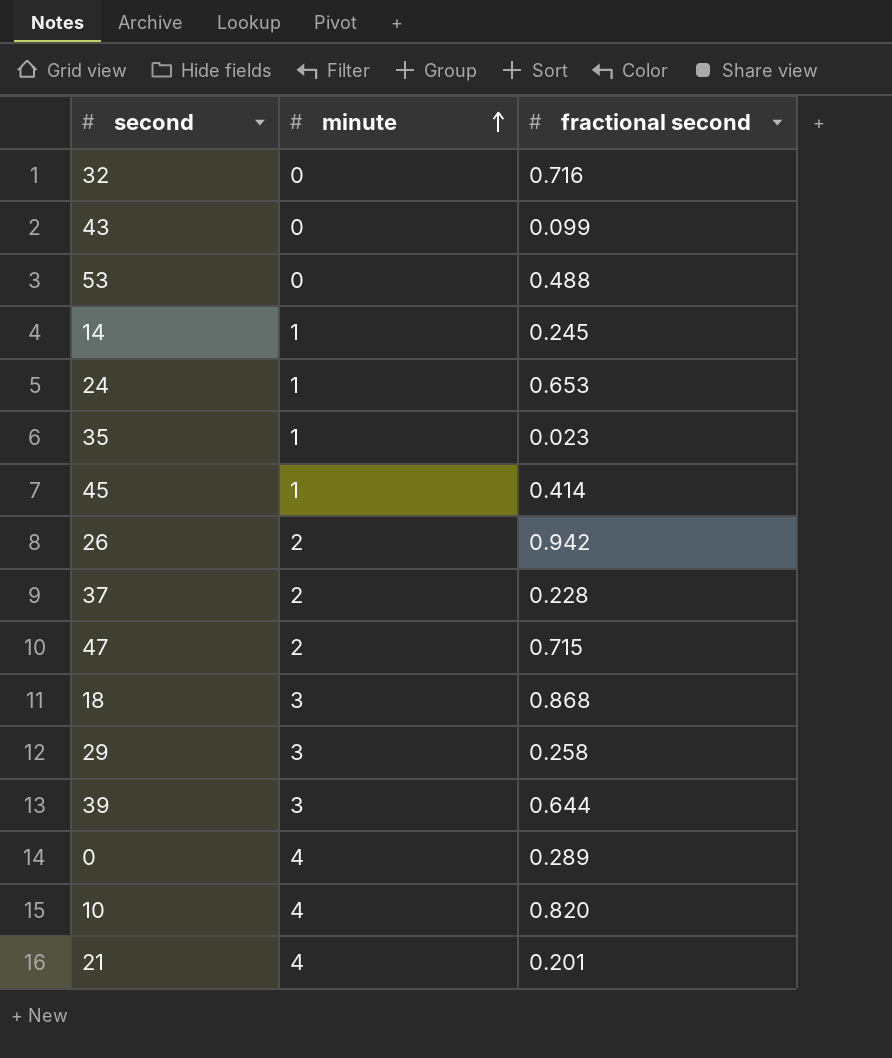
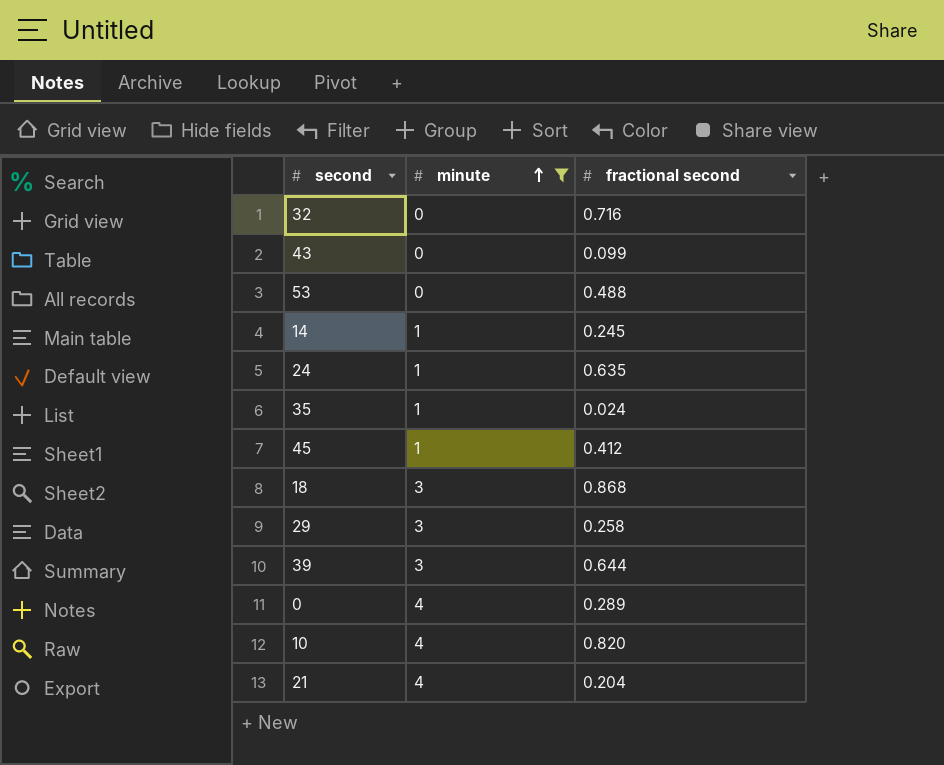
filter: none -> minute != 2
24 | fractional second: 0.653 -> 0.635
35 | fractional second: 0.023 -> 0.024
45 | fractional second: 0.414 -> 0.412
21 | fractional second: 0.201 -> 0.204

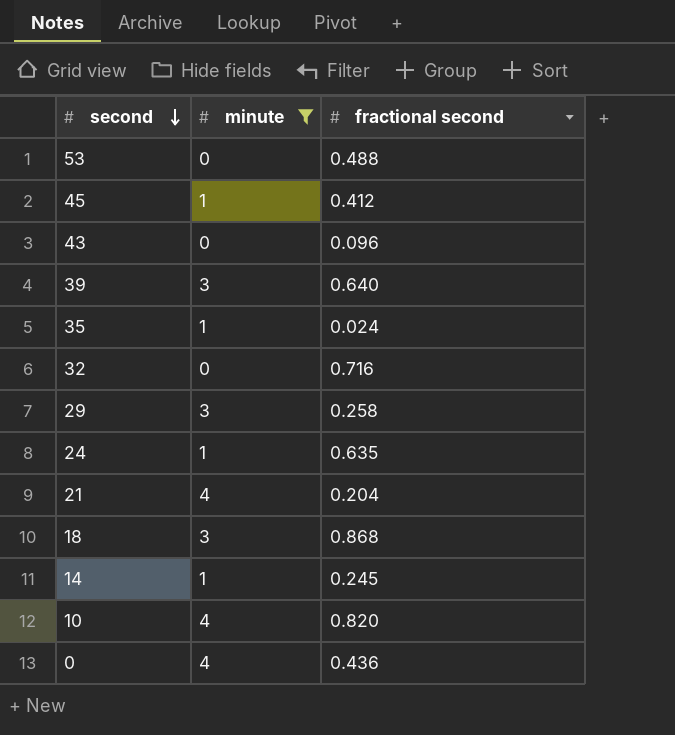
row order: minute ascending -> second descending
43 | fractional second: 0.099 -> 0.096
39 | fractional second: 0.644 -> 0.640
0 | fractional second: 0.289 -> 0.436

